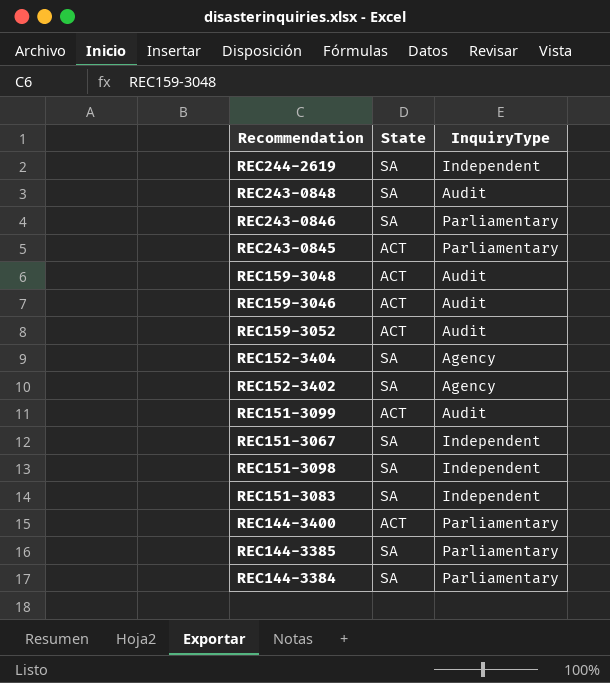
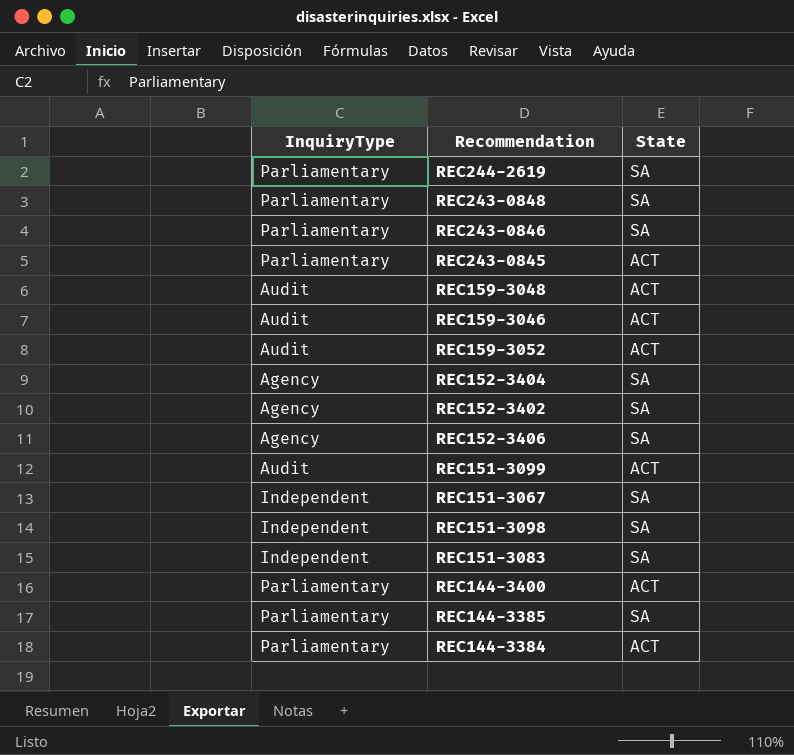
column InquiryType | position: 3 -> 1
REC244-2619 | InquiryType: Independent -> Parliamentary
REC243-0848 | InquiryType: Audit -> Parliamentary
row REC152-3406: none -> Agency | SA
REC144-3384 | State: SA -> ACT

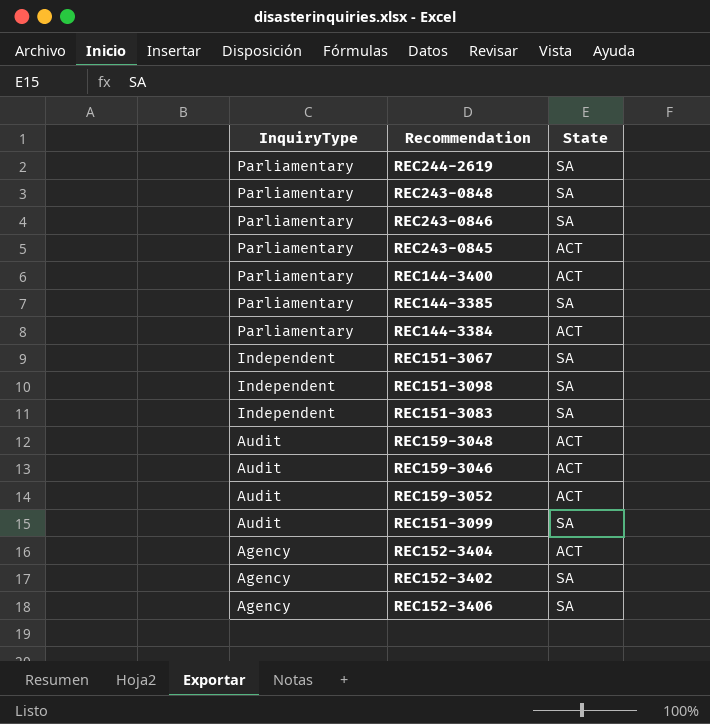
row order: none -> InquiryType descending
REC151-3099 | State: ACT -> SA
REC152-3404 | State: SA -> ACT

